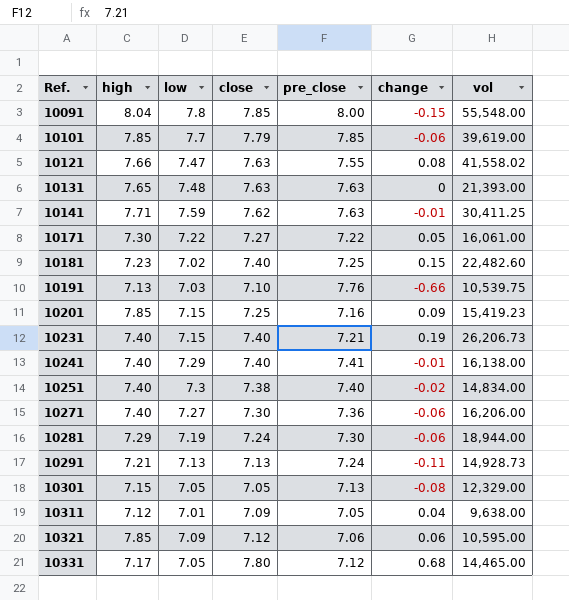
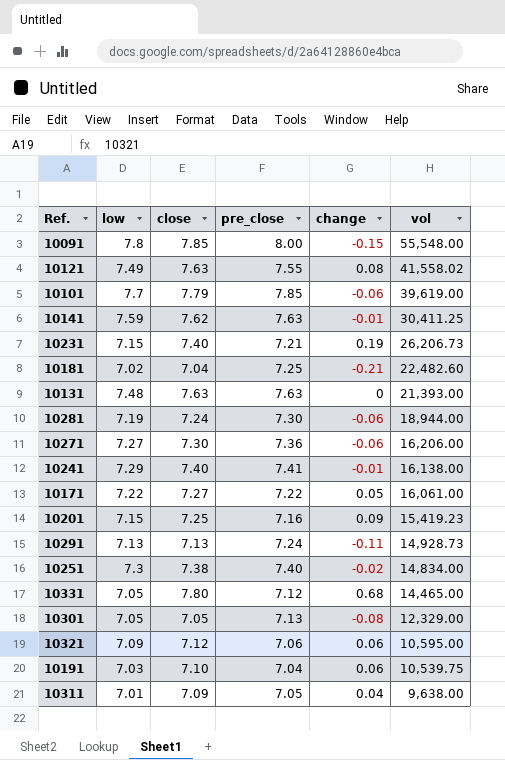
row order: Ref. ascending -> vol descending
column high | position: 2 -> none
10121 | low: 7.47 -> 7.49
10181 | close: 7.40 -> 7.04
10181 | change: 0.15 -> -0.21
10191 | pre_close: 7.76 -> 7.04
10191 | change: -0.66 -> 0.06

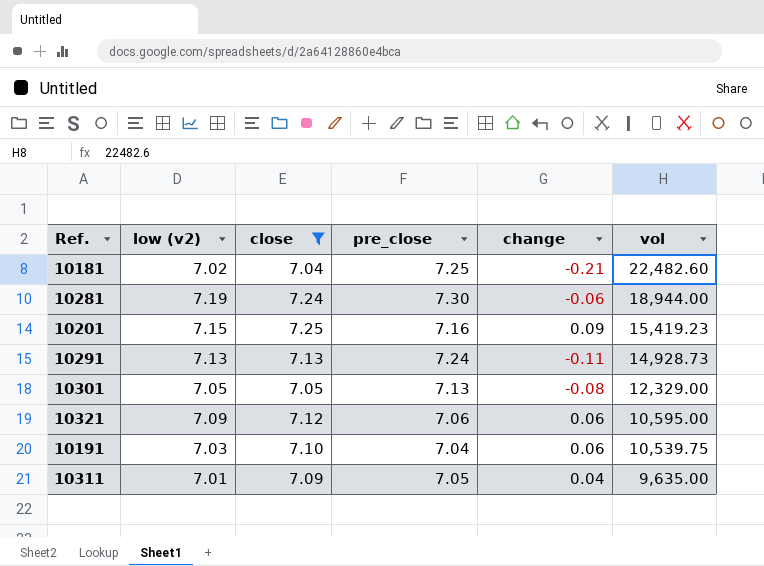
filter: none -> close <= 7.25
column name: low -> low (v2)
10311 | vol: 9,638.00 -> 9,635.00

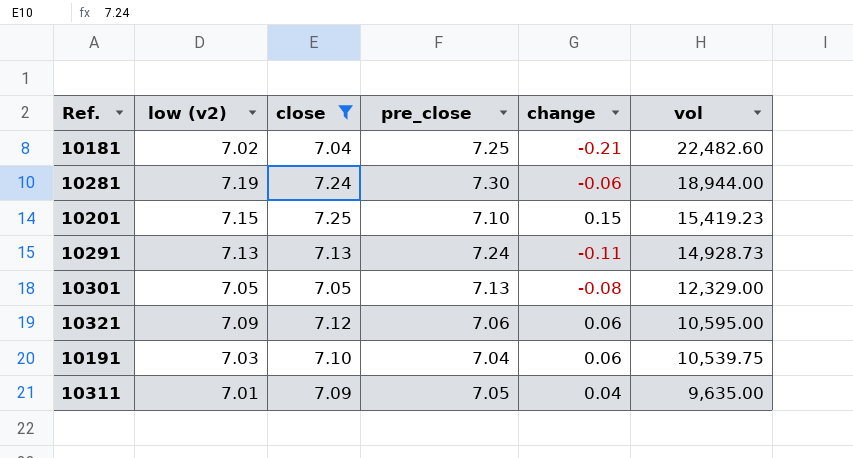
10201 | pre_close: 7.16 -> 7.10
10201 | change: 0.09 -> 0.15

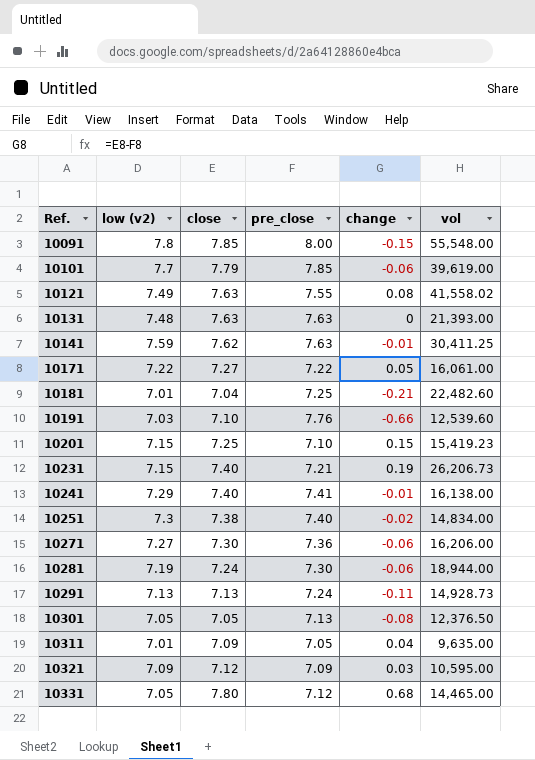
filter: close <= 7.25 -> none
row order: vol descending -> Ref. ascending
10181 | low (v2): 7.02 -> 7.01
10191 | pre_close: 7.04 -> 7.76
10191 | change: 0.06 -> -0.66
10191 | vol: 10,539.75 -> 12,539.60
10301 | vol: 12,329.00 -> 12,376.50
10321 | pre_close: 7.06 -> 7.09
10321 | change: 0.06 -> 0.03

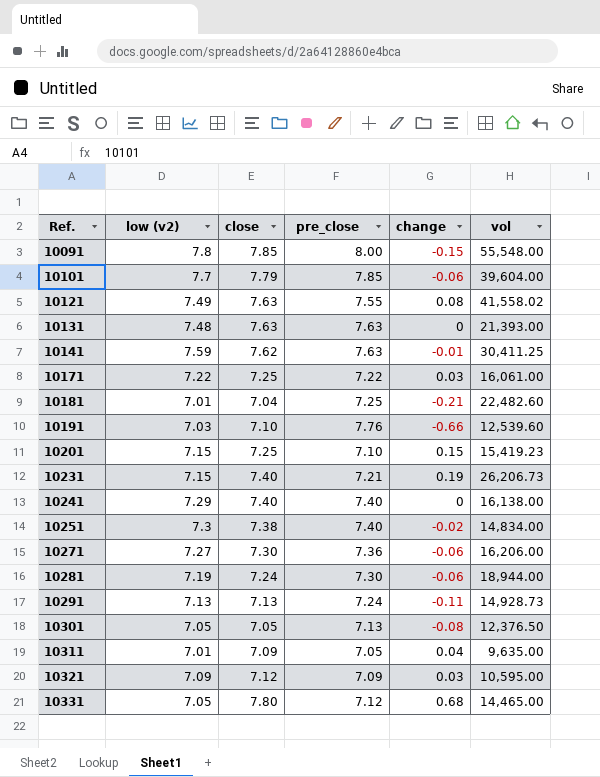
10101 | vol: 39,619.00 -> 39,604.00
10171 | close: 7.27 -> 7.25
10171 | change: 0.05 -> 0.03
10241 | pre_close: 7.41 -> 7.40
10241 | change: -0.01 -> 0

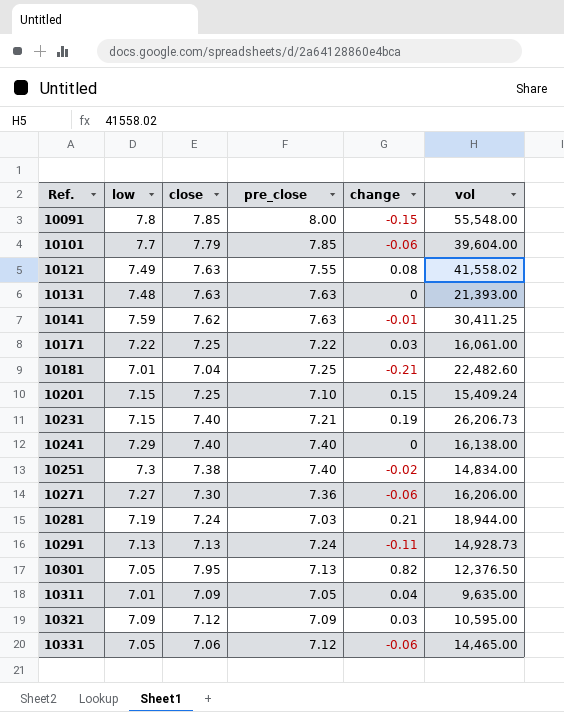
column name: low (v2) -> low
row 10191: 7.03 | 7.10 | 7.76 | -0.66 | 12,539.60 -> none
10201 | vol: 15,419.23 -> 15,409.24
10281 | pre_close: 7.30 -> 7.03
10281 | change: -0.06 -> 0.21
10301 | close: 7.05 -> 7.95
10301 | change: -0.08 -> 0.82
10331 | close: 7.80 -> 7.06
10331 | change: 0.68 -> -0.06

